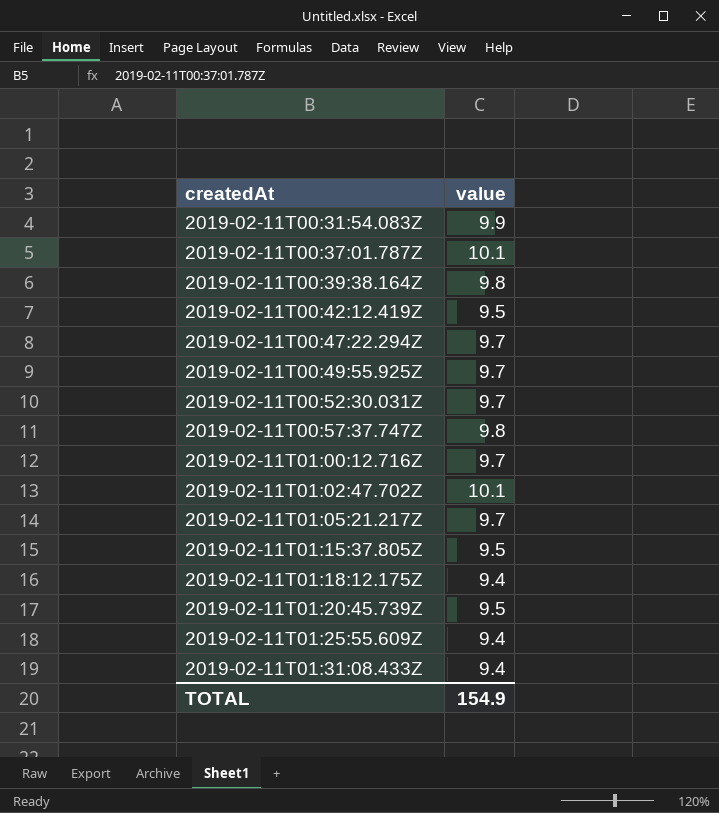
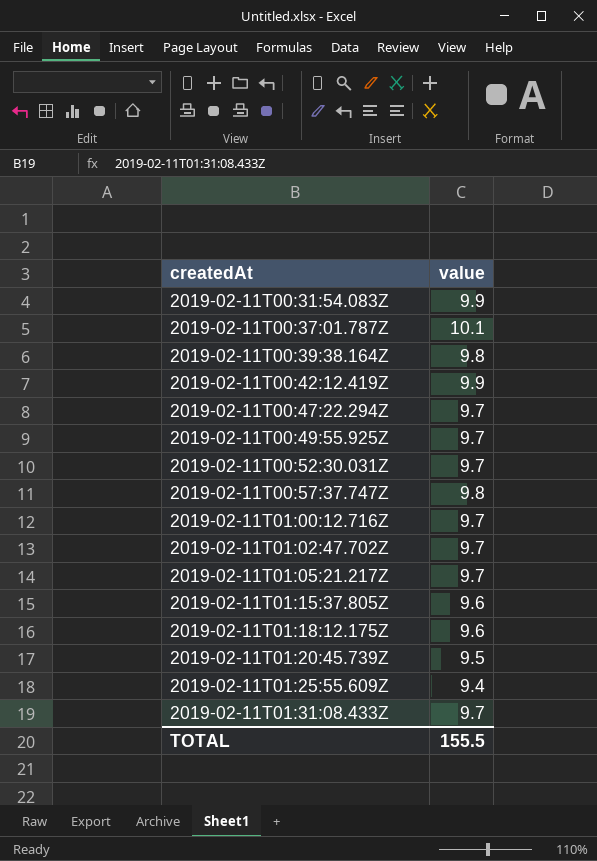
2019-02-11T00:42:12.419Z | value: 9.5 -> 9.9
2019-02-11T01:02:47.702Z | value: 10.1 -> 9.7
2019-02-11T01:15:37.805Z | value: 9.5 -> 9.6
2019-02-11T01:18:12.175Z | value: 9.4 -> 9.6
2019-02-11T01:31:08.433Z | value: 9.4 -> 9.7
TOTAL | value: 154.9 -> 155.5

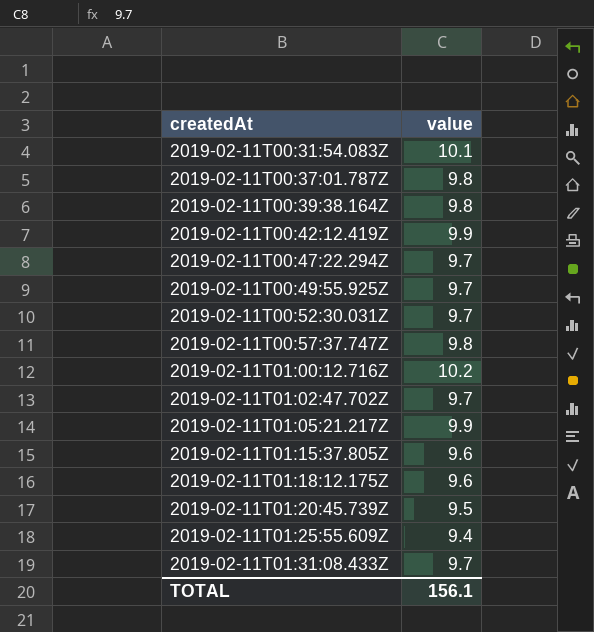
2019-02-11T00:31:54.083Z | value: 9.9 -> 10.1
2019-02-11T00:37:01.787Z | value: 10.1 -> 9.8
2019-02-11T01:00:12.716Z | value: 9.7 -> 10.2
2019-02-11T01:05:21.217Z | value: 9.7 -> 9.9
TOTAL | value: 155.5 -> 156.1

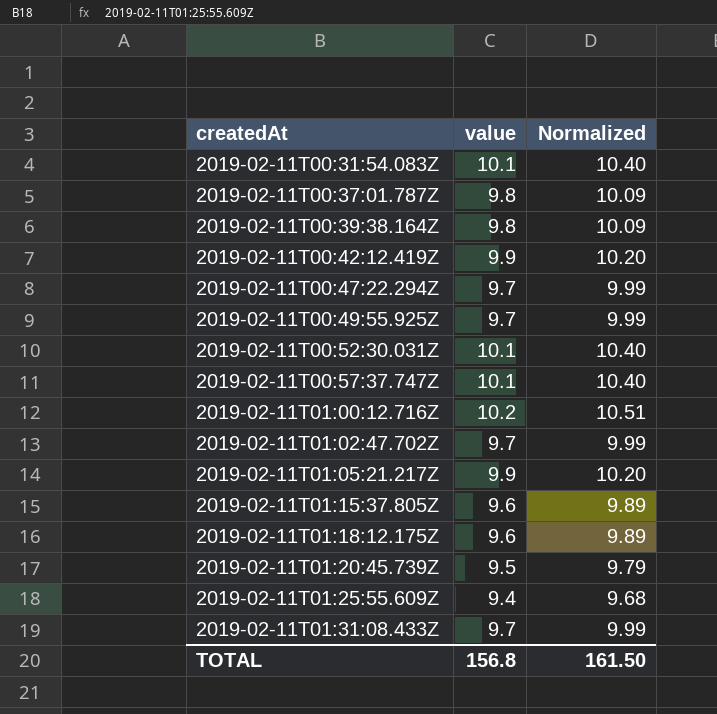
column Normalized | formula: none -> [value] * 1.03
2019-02-11T00:52:30.031Z | value: 9.7 -> 10.1
2019-02-11T00:57:37.747Z | value: 9.8 -> 10.1
TOTAL | value: 156.1 -> 156.8

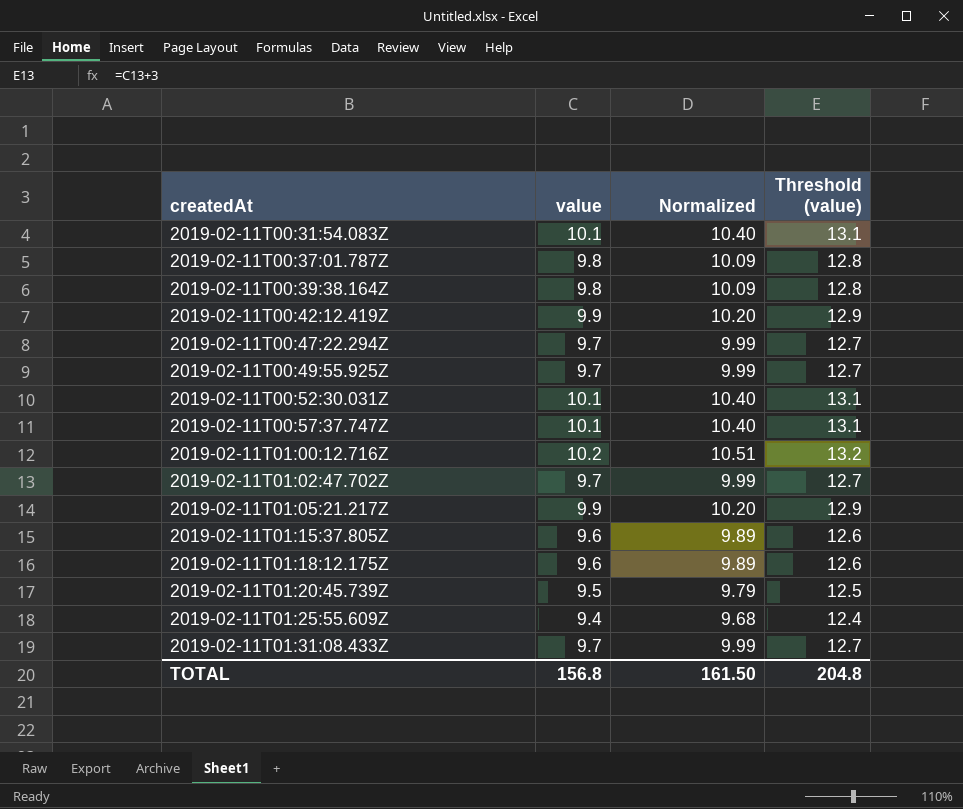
column Threshold (value) | formula: none -> [value] + 3

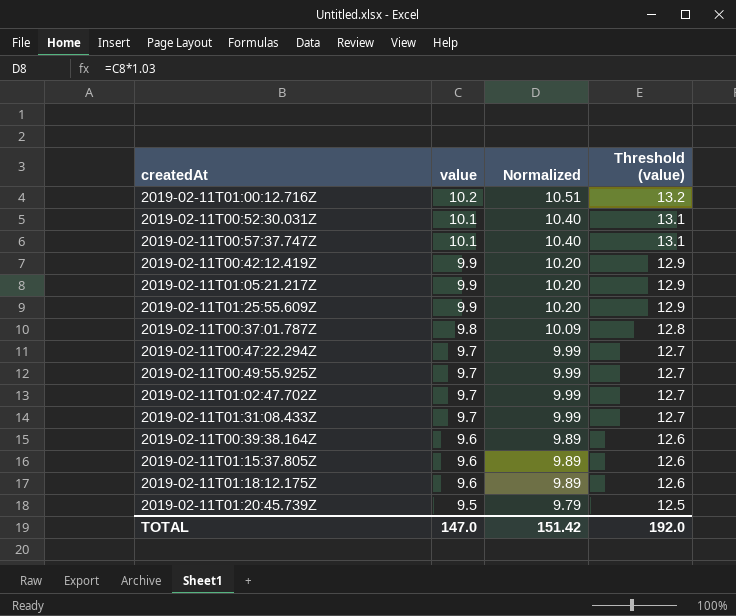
row order: createdAt ascending -> value descending
row 2019-02-11T00:31:54.083Z: 10.1 | 10.40 | 13.1 -> none
2019-02-11T01:25:55.609Z | value: 9.4 -> 9.9
2019-02-11T01:25:55.609Z | Normalized: 9.68 -> 10.20
2019-02-11T01:25:55.609Z | Threshold (value): 12.4 -> 12.9
2019-02-11T00:39:38.164Z | value: 9.8 -> 9.6
2019-02-11T00:39:38.164Z | Normalized: 10.09 -> 9.89
2019-02-11T00:39:38.164Z | Threshold (value): 12.8 -> 12.6
TOTAL | value: 156.8 -> 147.0
TOTAL | Normalized: 161.50 -> 151.42
TOTAL | Threshold (value): 204.8 -> 192.0

